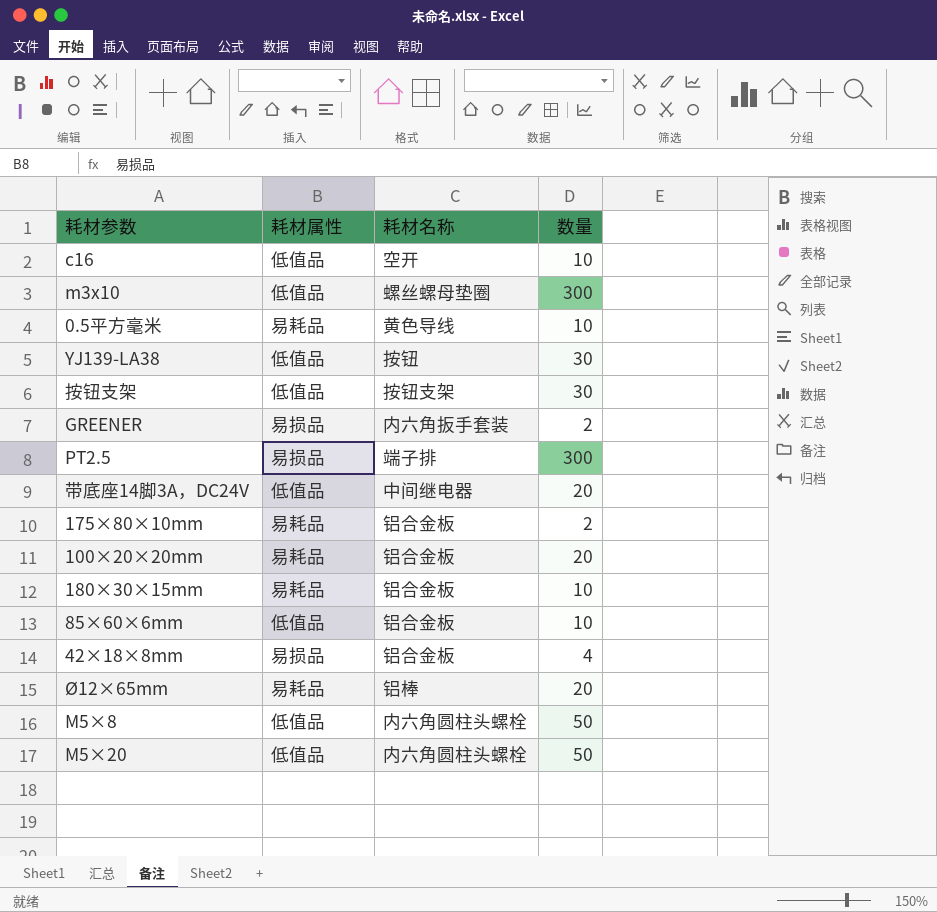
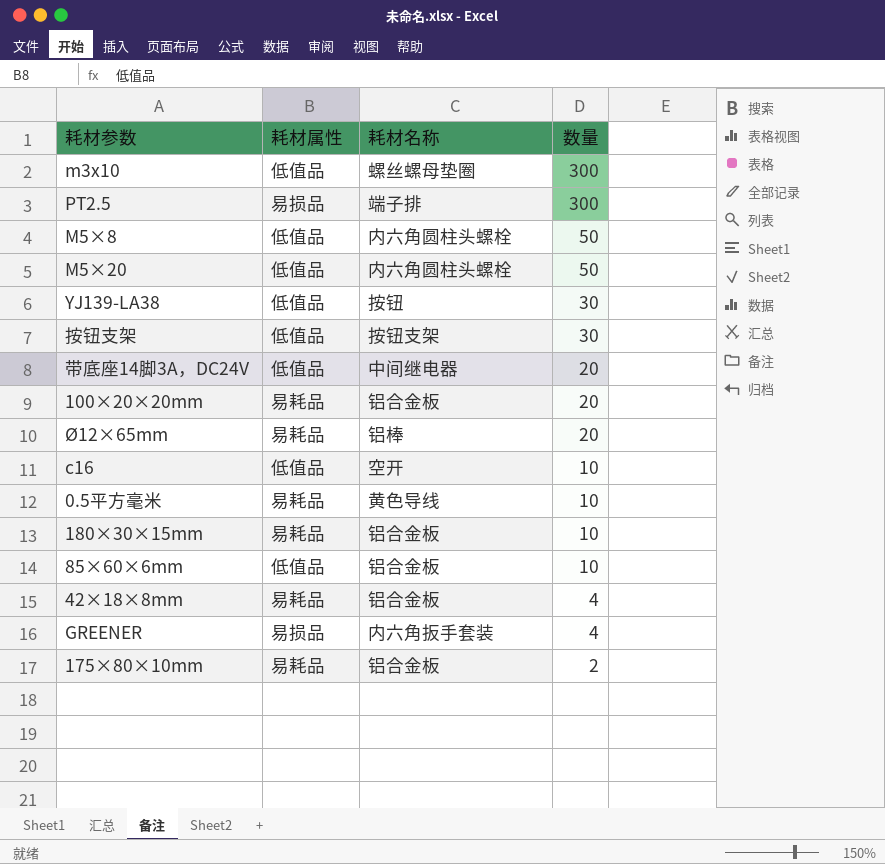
row order: none -> 数量 descending
42×18×8mm | 耗材属性: 易损品 -> 易耗品
GREENER | 数量: 2 -> 4

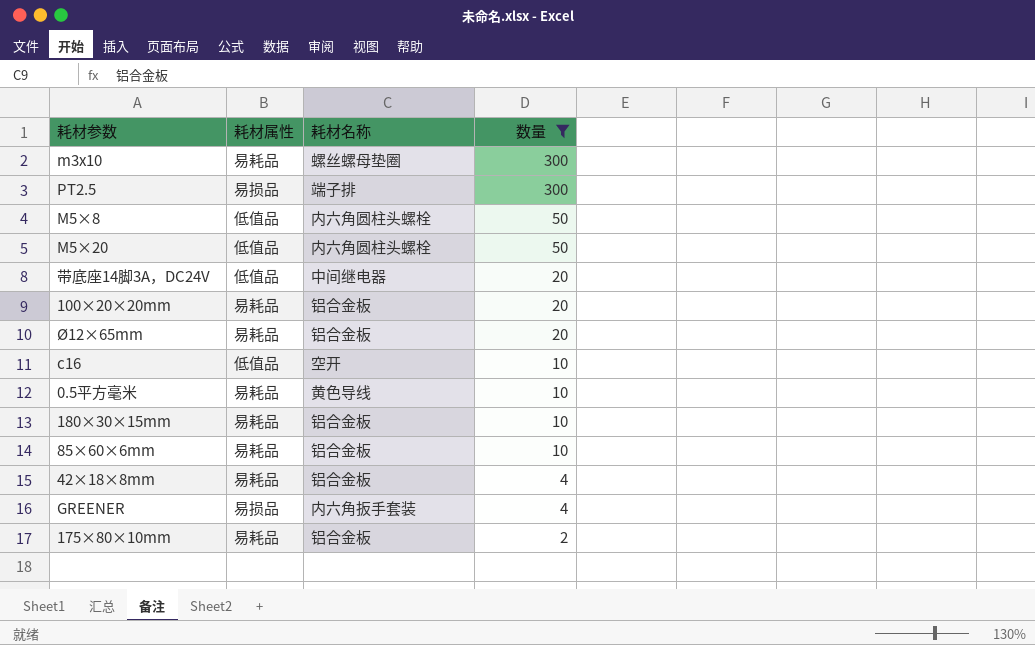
filter: none -> 数量 != 30
m3x10 | 耗材属性: 低值品 -> 易耗品
Ø12×65mm | 耗材名称: 铝棒 -> 铝合金板
85×60×6mm | 耗材属性: 低值品 -> 易耗品

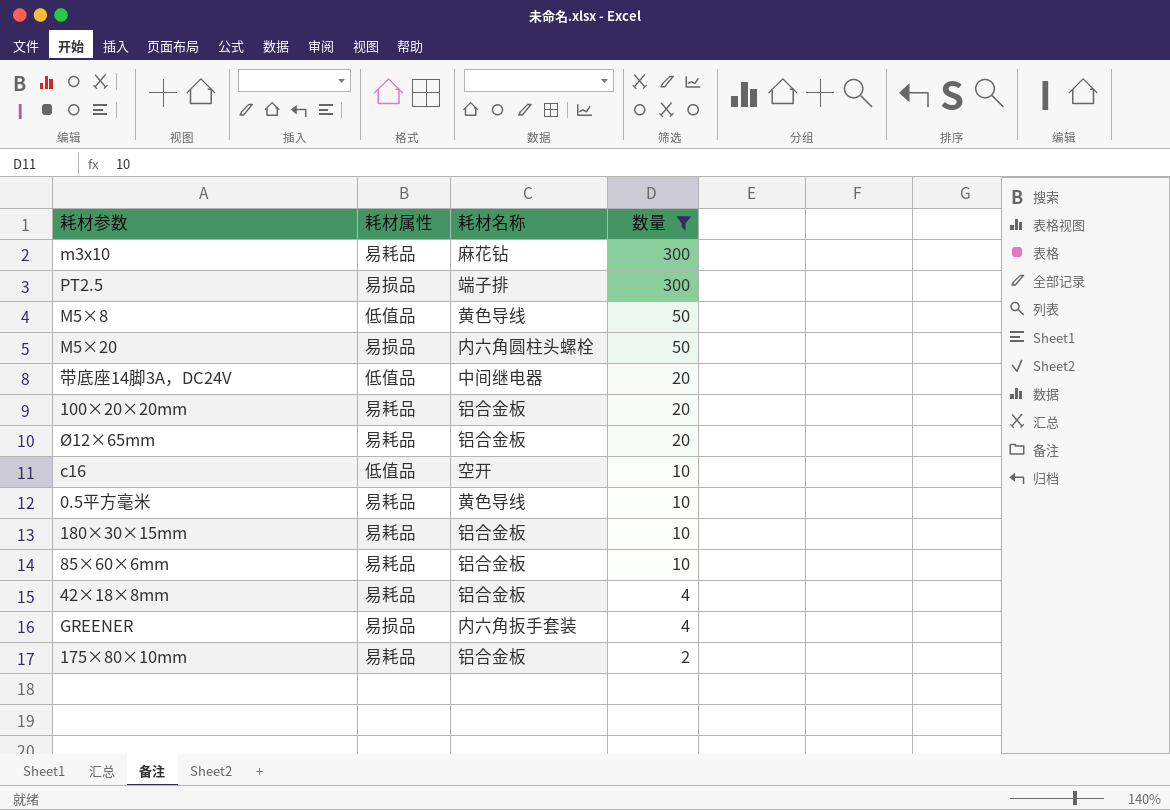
m3x10 | 耗材名称: 螺丝螺母垫圈 -> 麻花钻
M5×8 | 耗材名称: 内六角圆柱头螺栓 -> 黄色导线
M5×20 | 耗材属性: 低值品 -> 易损品

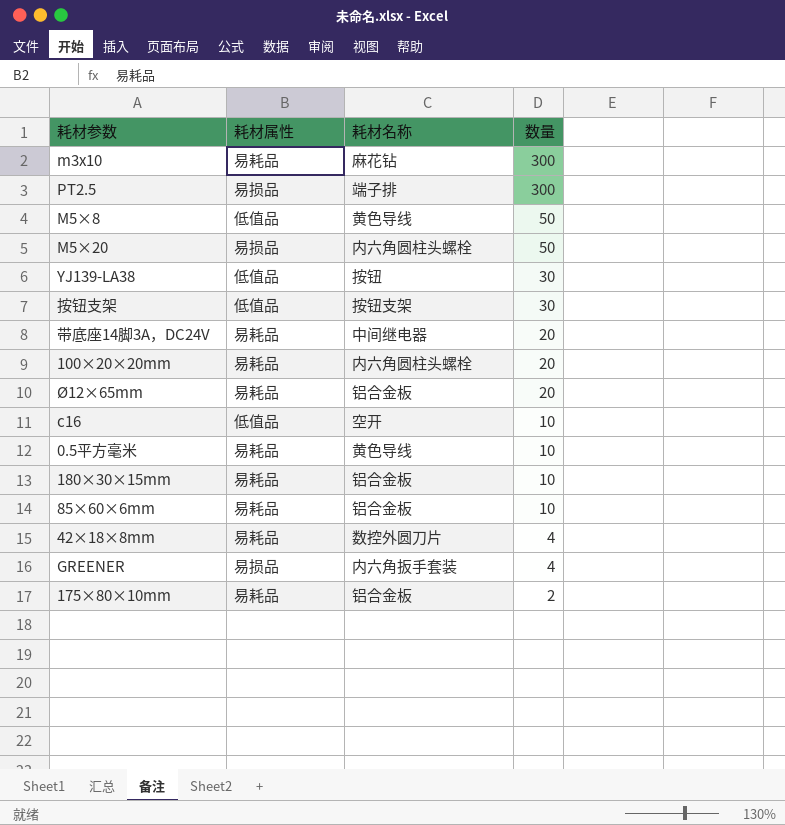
filter: 数量 != 30 -> none
带底座14脚3A，DC24V | 耗材属性: 低值品 -> 易耗品
100×20×20mm | 耗材名称: 铝合金板 -> 内六角圆柱头螺栓
42×18×8mm | 耗材名称: 铝合金板 -> 数控外圆刀片

